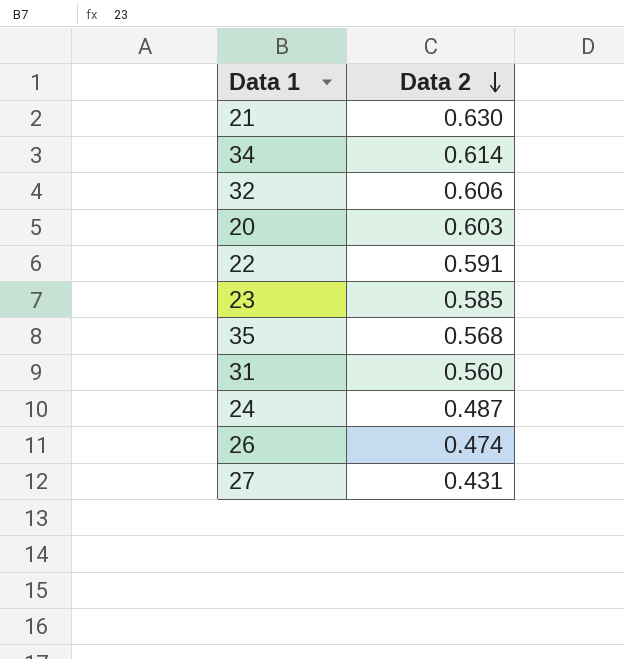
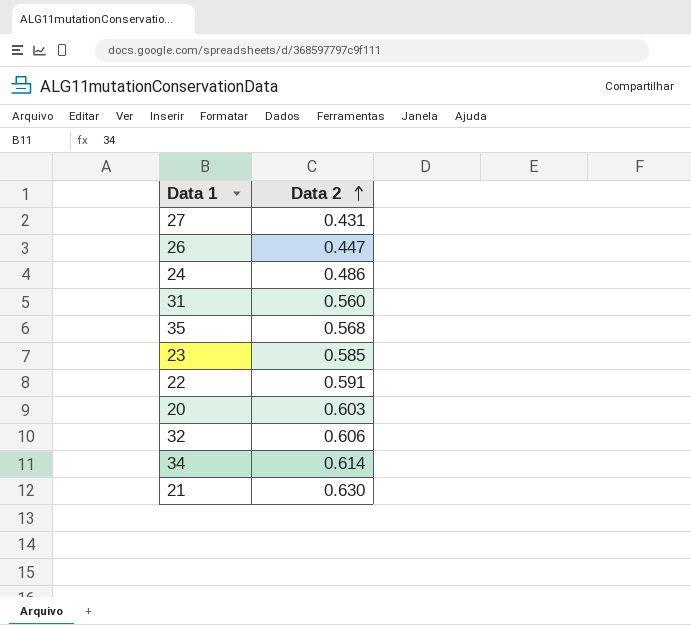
row order: Data 2 descending -> Data 2 ascending
26 | Data 2: 0.474 -> 0.447
24 | Data 2: 0.487 -> 0.486

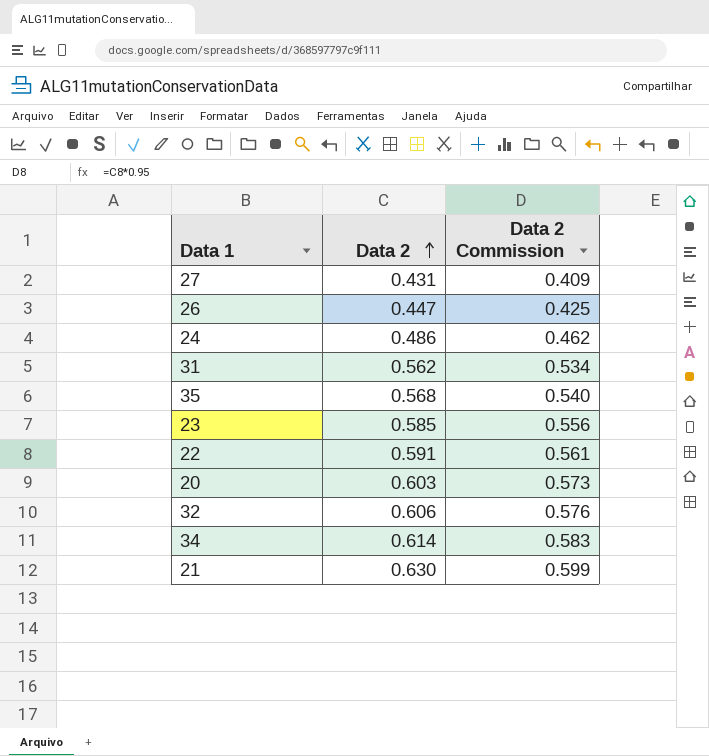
column Data 2 Commission | formula: none -> [Data 2] * 0.95
31 | Data 2: 0.560 -> 0.562

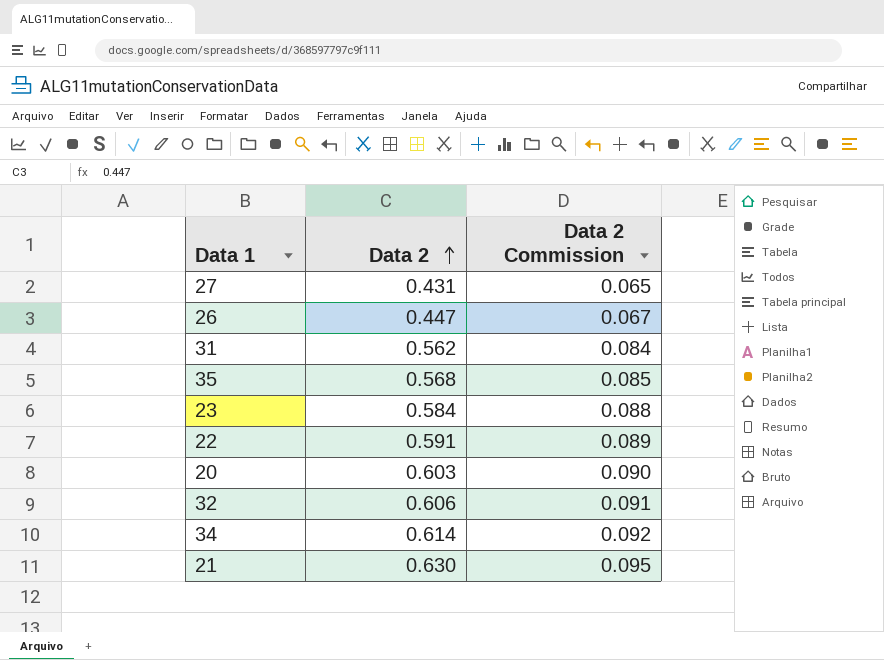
column Data 2 Commission | formula: [Data 2] * 0.95 -> [Data 2] * 0.15
row 24: 0.486 | 0.462 -> none
23 | Data 2: 0.585 -> 0.584

